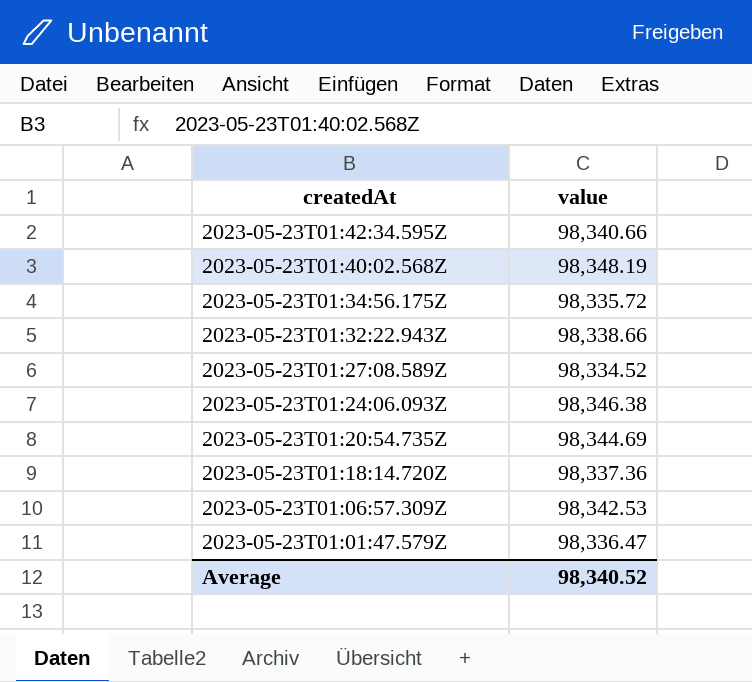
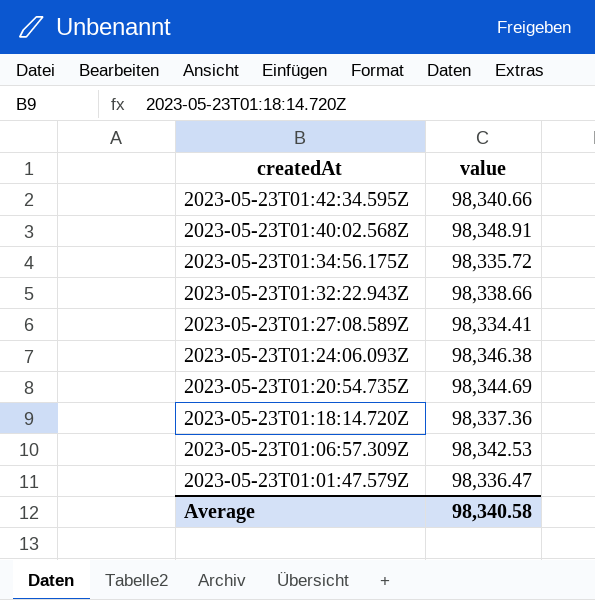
2023-05-23T01:40:02.568Z | value: 98,348.19 -> 98,348.91
2023-05-23T01:27:08.589Z | value: 98,334.52 -> 98,334.41
Average | value: 98,340.52 -> 98,340.58

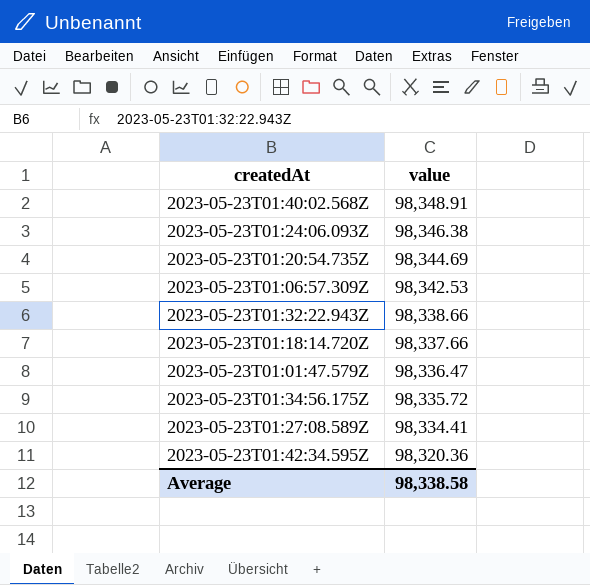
row order: createdAt descending -> value descending
2023-05-23T01:18:14.720Z | value: 98,337.36 -> 98,337.66
2023-05-23T01:42:34.595Z | value: 98,340.66 -> 98,320.36
Average | value: 98,340.58 -> 98,338.58

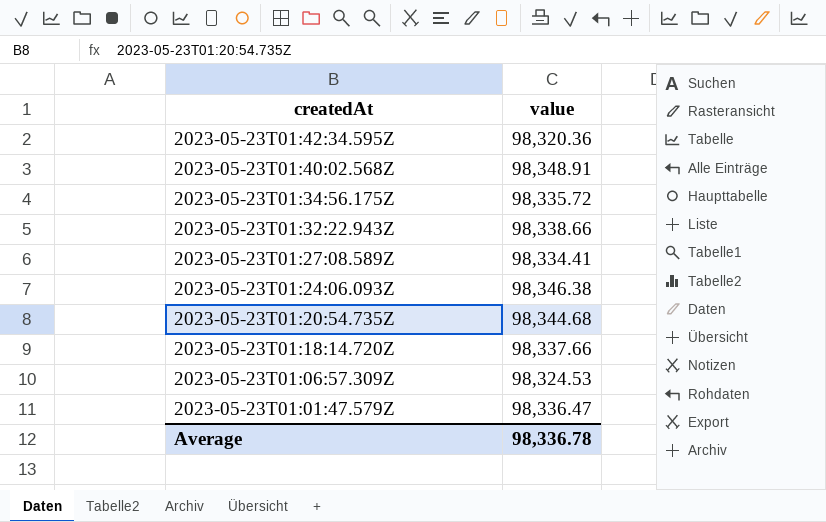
row order: value descending -> createdAt descending
2023-05-23T01:20:54.735Z | value: 98,344.69 -> 98,344.68
2023-05-23T01:06:57.309Z | value: 98,342.53 -> 98,324.53
Average | value: 98,338.58 -> 98,336.78

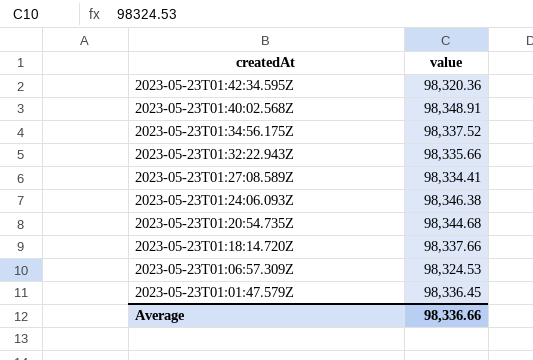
2023-05-23T01:34:56.175Z | value: 98,335.72 -> 98,337.52
2023-05-23T01:32:22.943Z | value: 98,338.66 -> 98,335.66
2023-05-23T01:01:47.579Z | value: 98,336.47 -> 98,336.45
Average | value: 98,336.78 -> 98,336.66

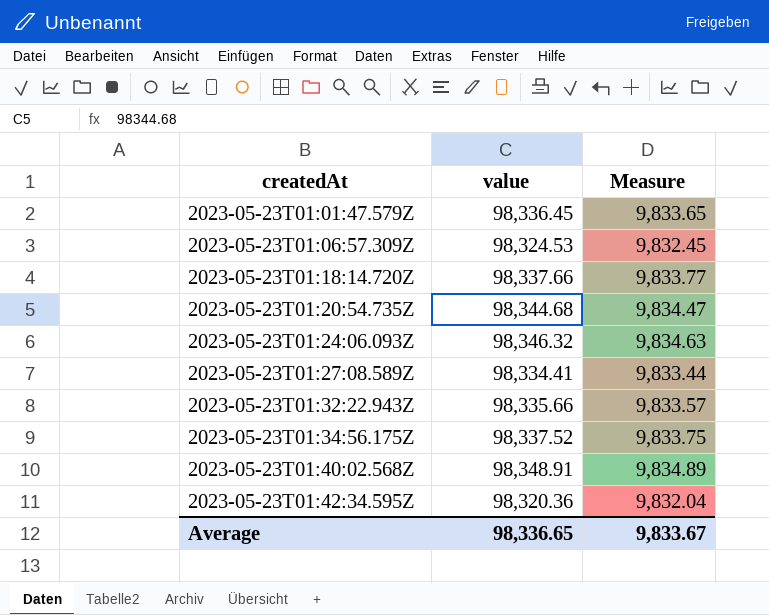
row order: createdAt descending -> createdAt ascending
column Measure | formula: none -> [value] * 0.1
2023-05-23T01:24:06.093Z | value: 98,346.38 -> 98,346.32
Average | value: 98,336.66 -> 98,336.65

